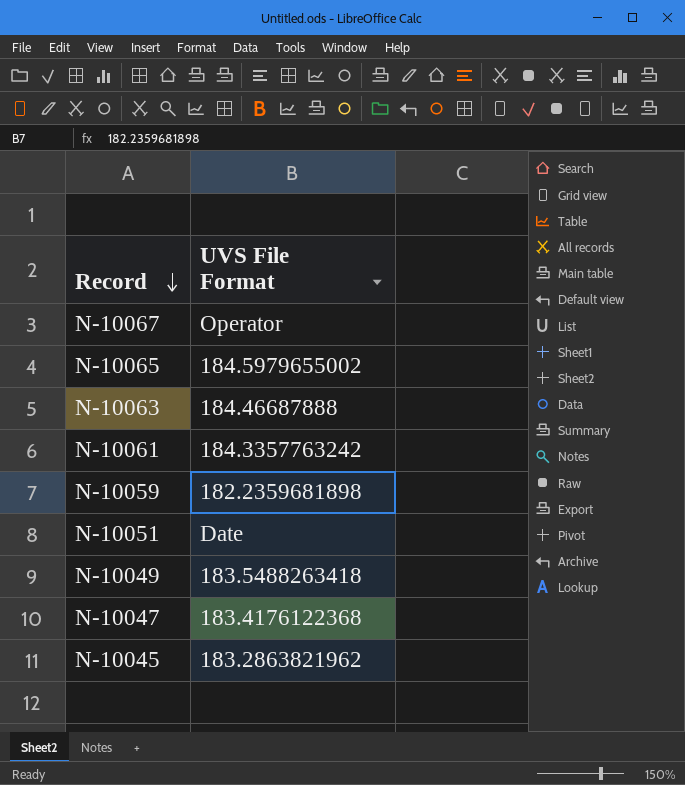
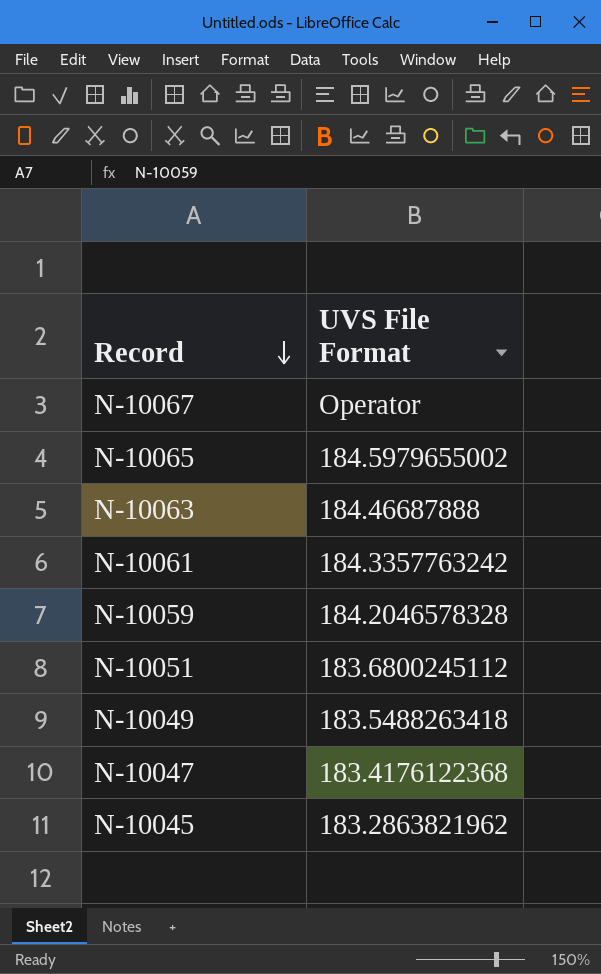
N-10059 | UVS File Format: 182.2359681898 -> 184.2046578328
N-10051 | UVS File Format: Date -> 183.6800245112

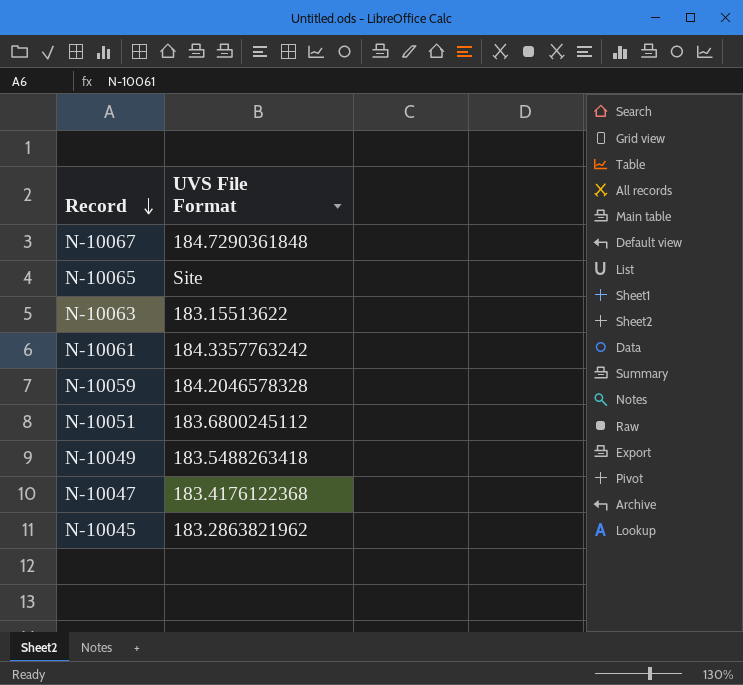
N-10067 | UVS File Format: Operator -> 184.7290361848
N-10065 | UVS File Format: 184.5979655002 -> Site
N-10063 | UVS File Format: 184.46687888 -> 183.15513622

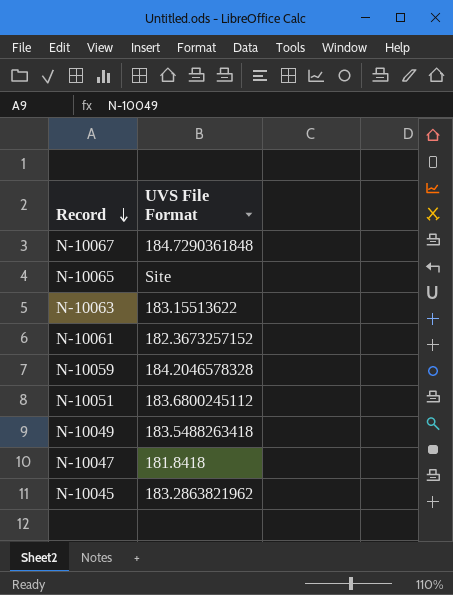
N-10061 | UVS File Format: 184.3357763242 -> 182.3673257152
N-10047 | UVS File Format: 183.4176122368 -> 181.8418

